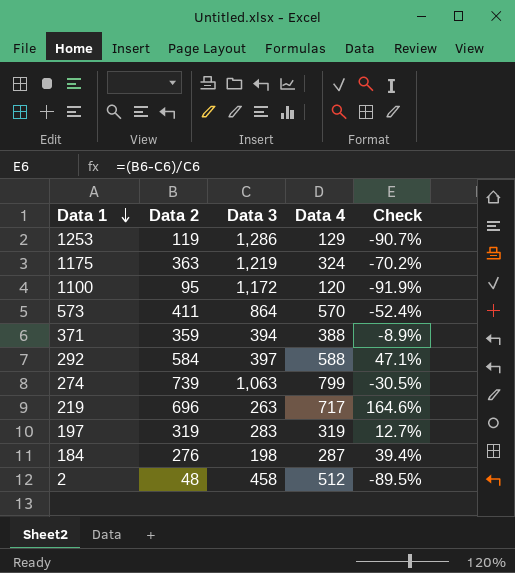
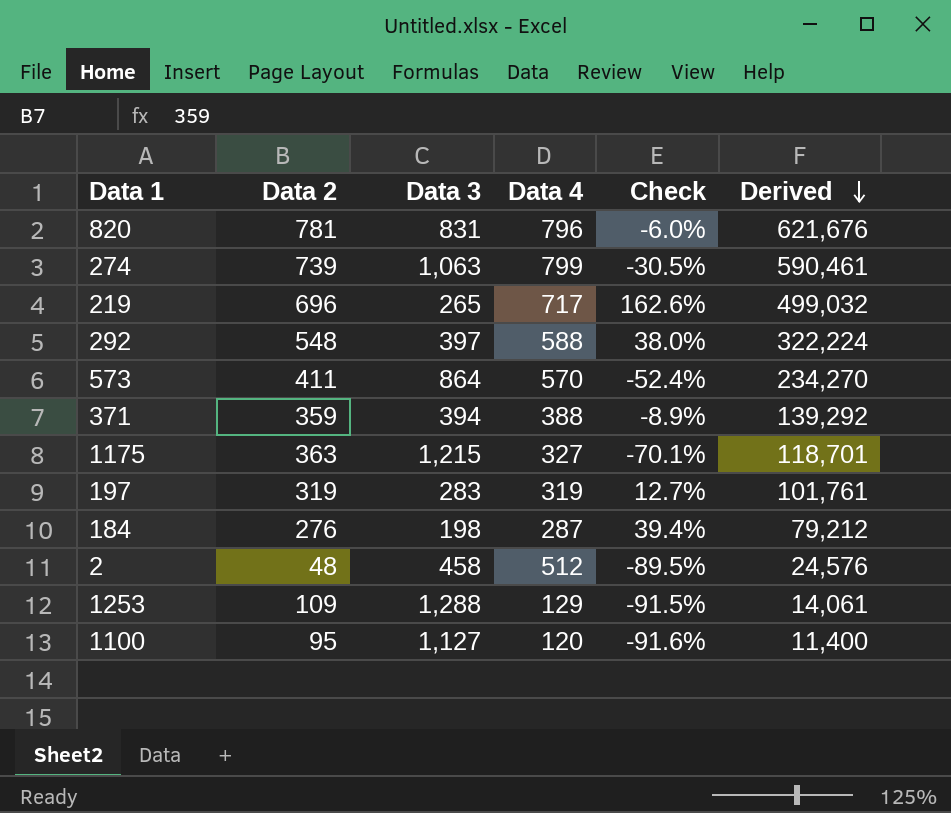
row order: Data 1 descending -> Derived descending
column Derived | formula: none -> [Data 2] * [Data 4]
row 820: none -> 781 | 831 | 796 | -6.0% | 621,676
219 | Data 3: 263 -> 265
219 | Check: 164.6% -> 162.6%
292 | Data 2: 584 -> 548
292 | Check: 47.1% -> 38.0%
1175 | Data 3: 1,219 -> 1,215
1175 | Data 4: 324 -> 327
1175 | Check: -70.2% -> -70.1%
1253 | Data 2: 119 -> 109
1253 | Data 3: 1,286 -> 1,288
1253 | Check: -90.7% -> -91.5%
1100 | Data 3: 1,172 -> 1,127
1100 | Check: -91.9% -> -91.6%

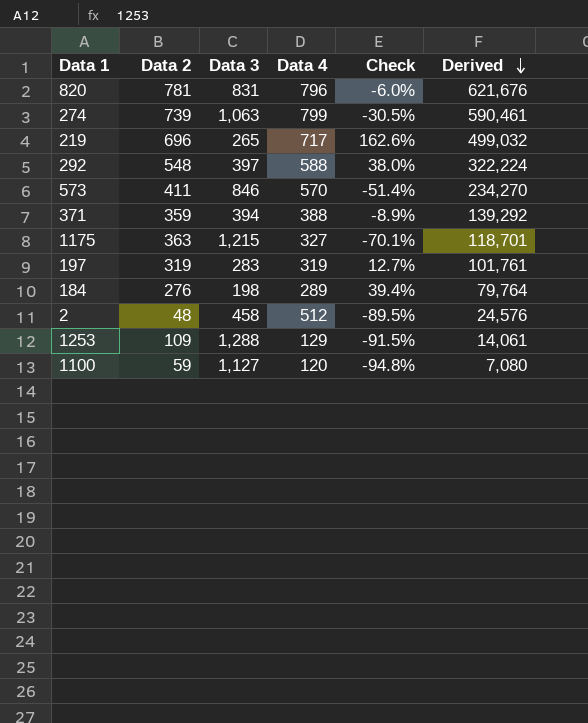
573 | Data 3: 864 -> 846
573 | Check: -52.4% -> -51.4%
184 | Data 4: 287 -> 289
184 | Derived: 79,212 -> 79,764
1100 | Data 2: 95 -> 59
1100 | Check: -91.6% -> -94.8%
1100 | Derived: 11,400 -> 7,080

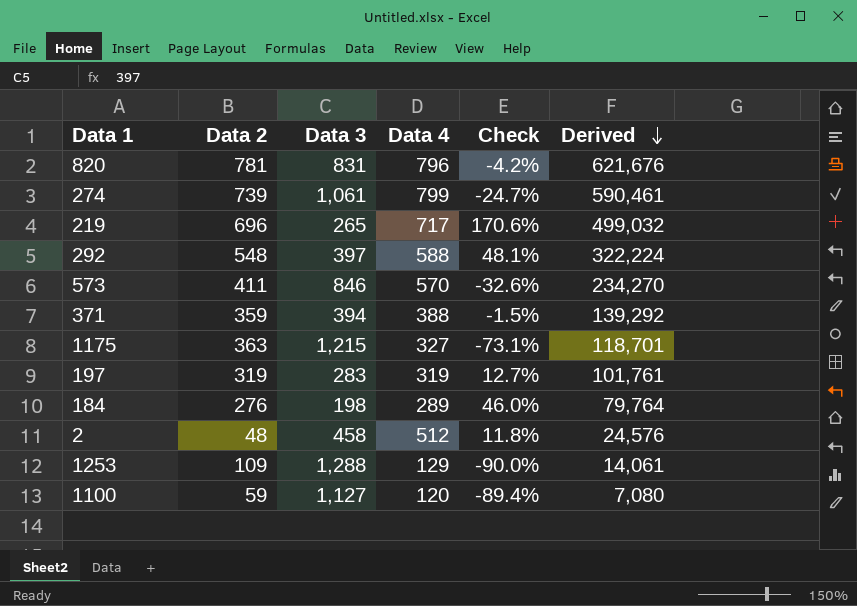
column Check | formula: ([Data 2] - [Data 3]) / [Data 3] -> ([Data 4] - [Data 3]) / [Data 3]
274 | Data 3: 1,063 -> 1,061

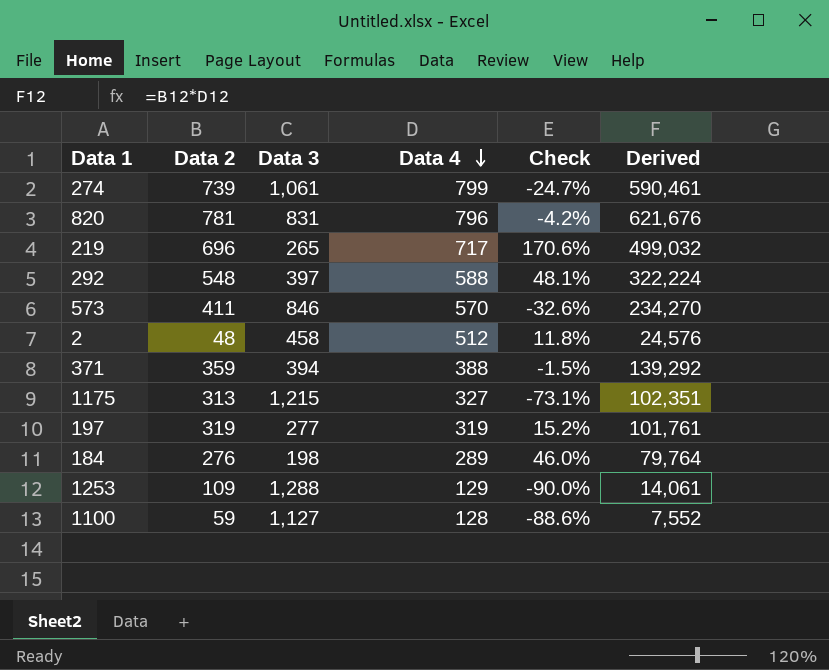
row order: Derived descending -> Data 4 descending
1175 | Data 2: 363 -> 313
1175 | Derived: 118,701 -> 102,351
197 | Data 3: 283 -> 277
197 | Check: 12.7% -> 15.2%
1100 | Data 4: 120 -> 128
1100 | Check: -89.4% -> -88.6%
1100 | Derived: 7,080 -> 7,552

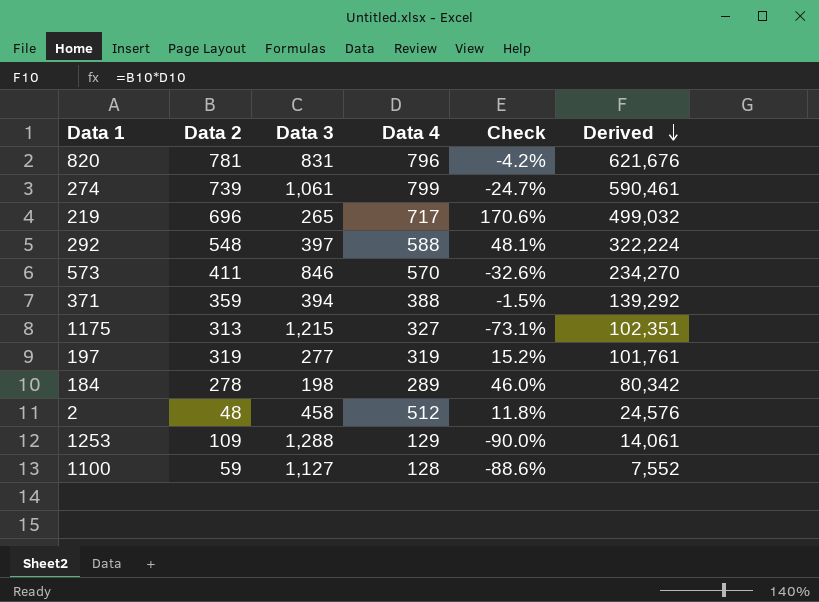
row order: Data 4 descending -> Derived descending
184 | Data 2: 276 -> 278
184 | Derived: 79,764 -> 80,342

